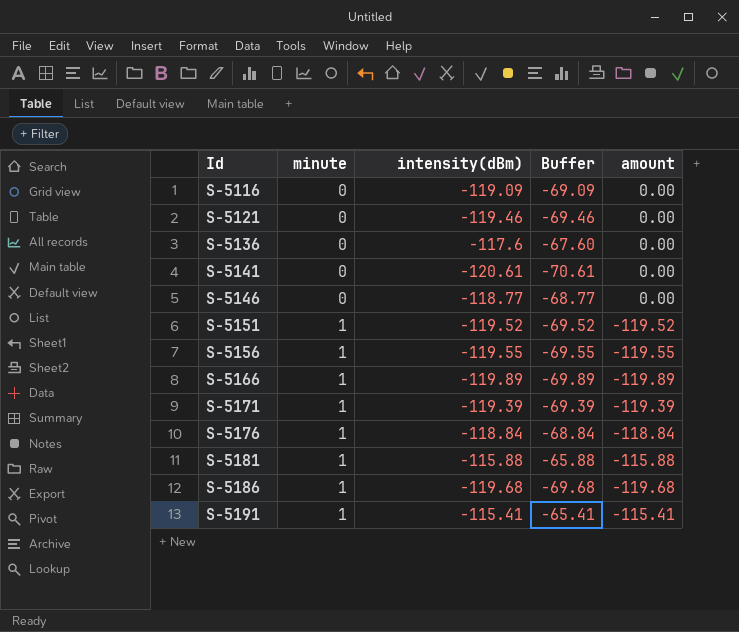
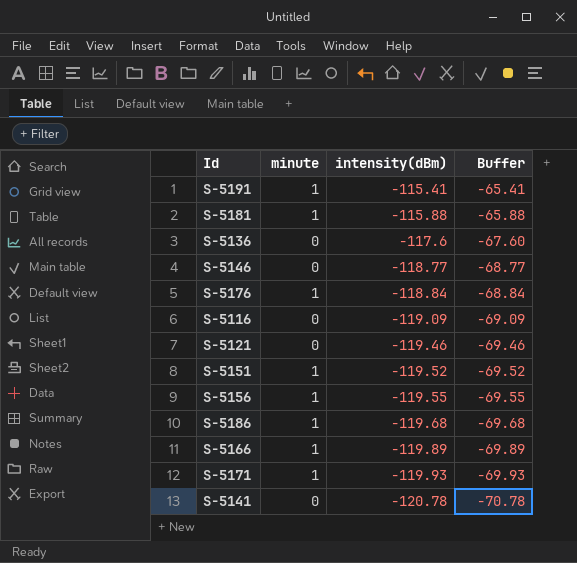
row order: Id ascending -> intensity(dBm) descending
column amount | formula: [minute] * [intensity(dBm)] -> none
S-5171 | intensity(dBm): -119.39 -> -119.93
S-5171 | Buffer: -69.39 -> -69.93
S-5141 | intensity(dBm): -120.61 -> -120.78
S-5141 | Buffer: -70.61 -> -70.78

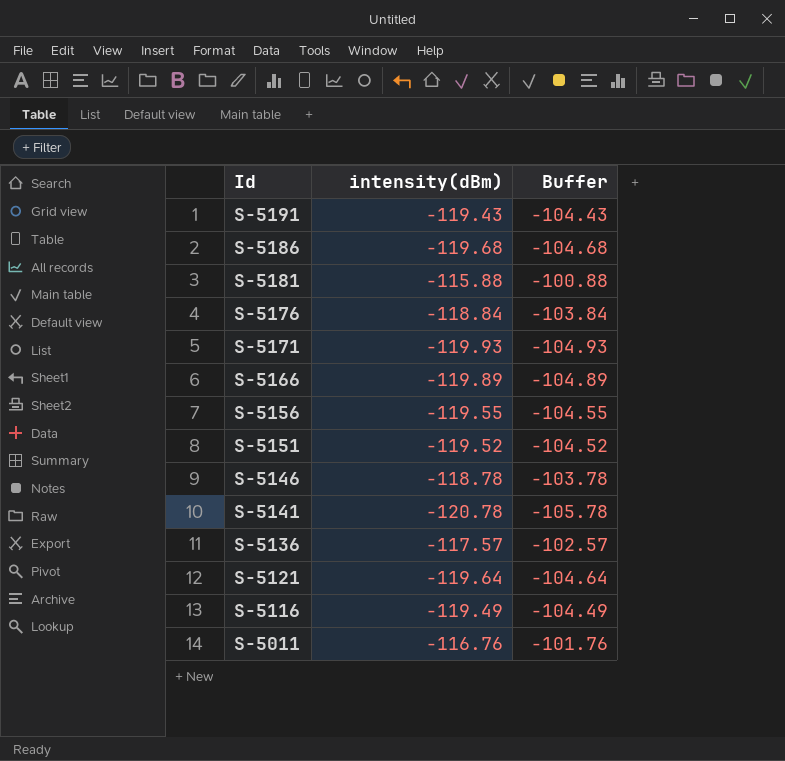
row order: intensity(dBm) descending -> Id descending
column minute | position: 2 -> none
column Buffer | formula: [intensity(dBm)] + 50 -> [intensity(dBm)] + 15
S-5191 | intensity(dBm): -115.41 -> -119.43
S-5146 | intensity(dBm): -118.77 -> -118.78
S-5136 | intensity(dBm): -117.6 -> -117.57
S-5121 | intensity(dBm): -119.46 -> -119.64
S-5116 | intensity(dBm): -119.09 -> -119.49
row S-5011: none -> -116.76 | -101.76

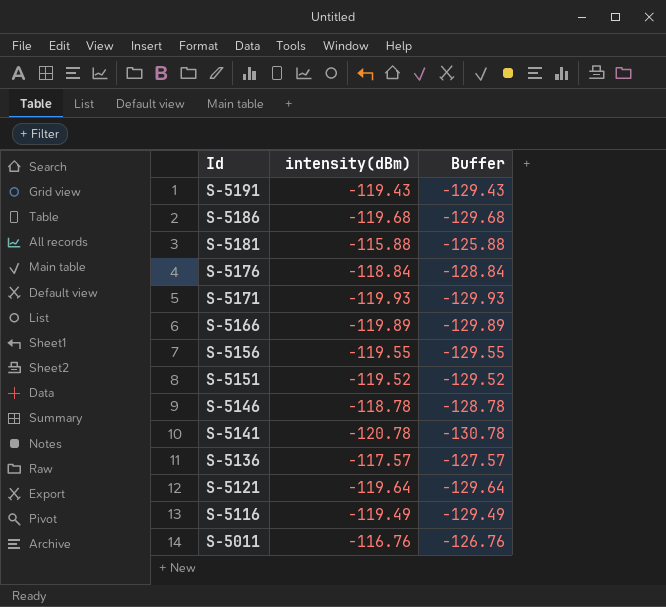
column Buffer | formula: [intensity(dBm)] + 15 -> [intensity(dBm)] - 10

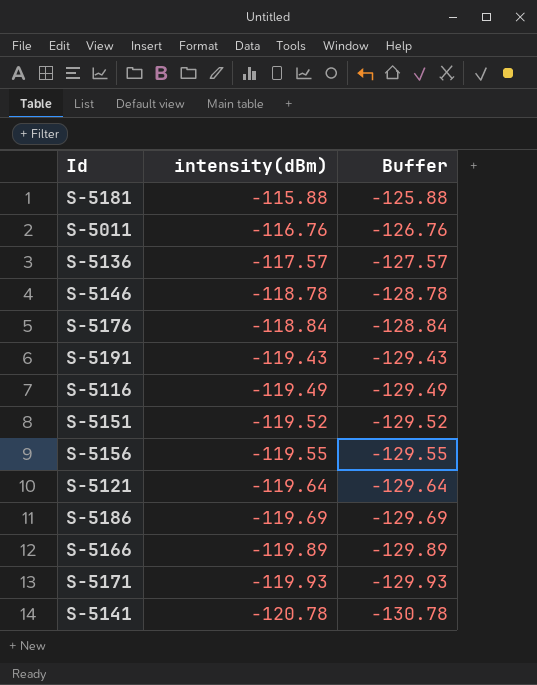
row order: Id descending -> intensity(dBm) descending
S-5186 | intensity(dBm): -119.68 -> -119.69
S-5186 | Buffer: -129.68 -> -129.69

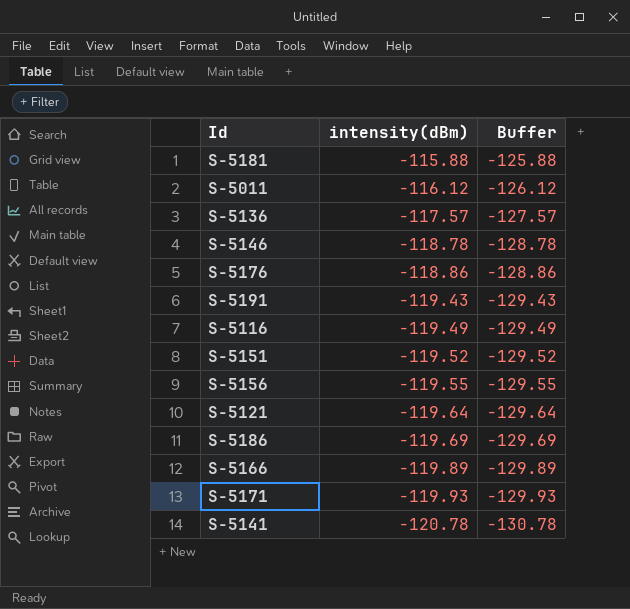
S-5011 | intensity(dBm): -116.76 -> -116.12
S-5011 | Buffer: -126.76 -> -126.12
S-5176 | intensity(dBm): -118.84 -> -118.86
S-5176 | Buffer: -128.84 -> -128.86

